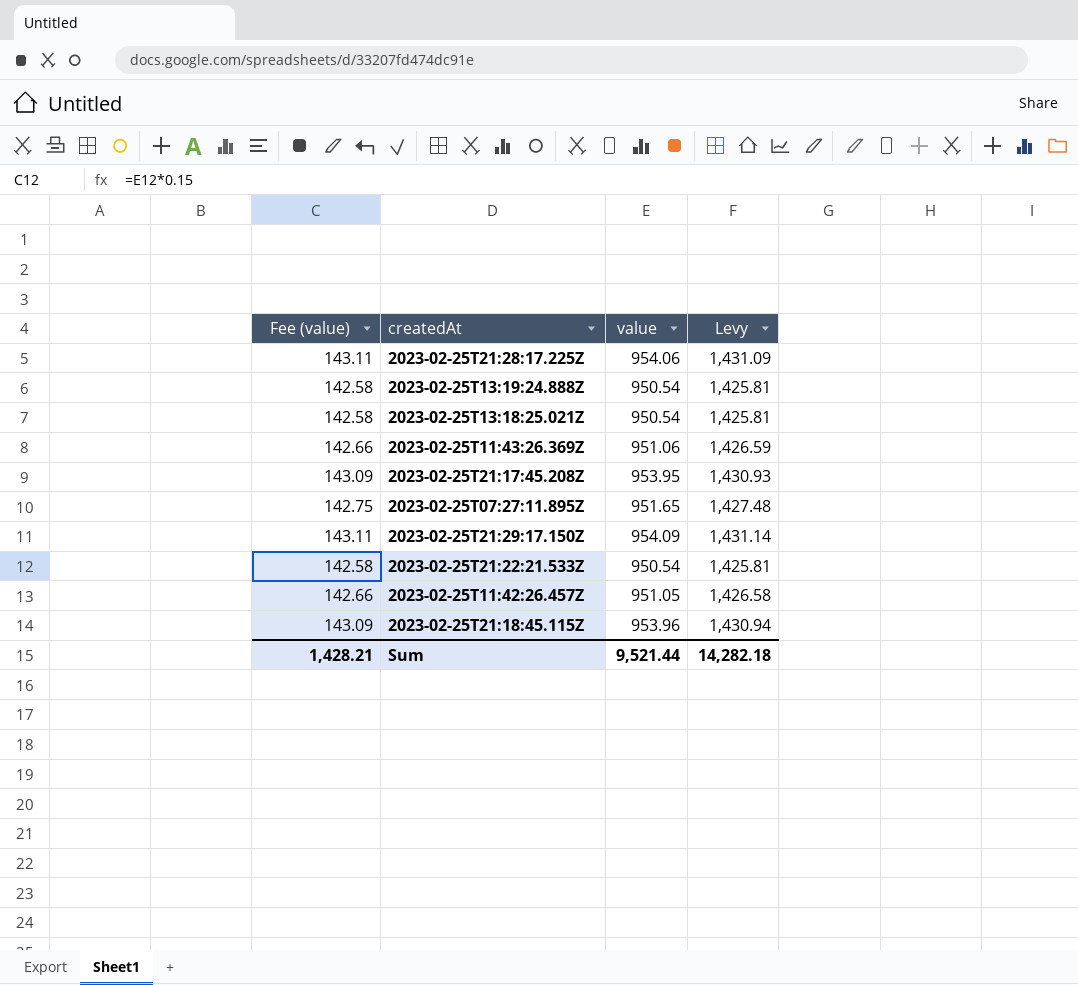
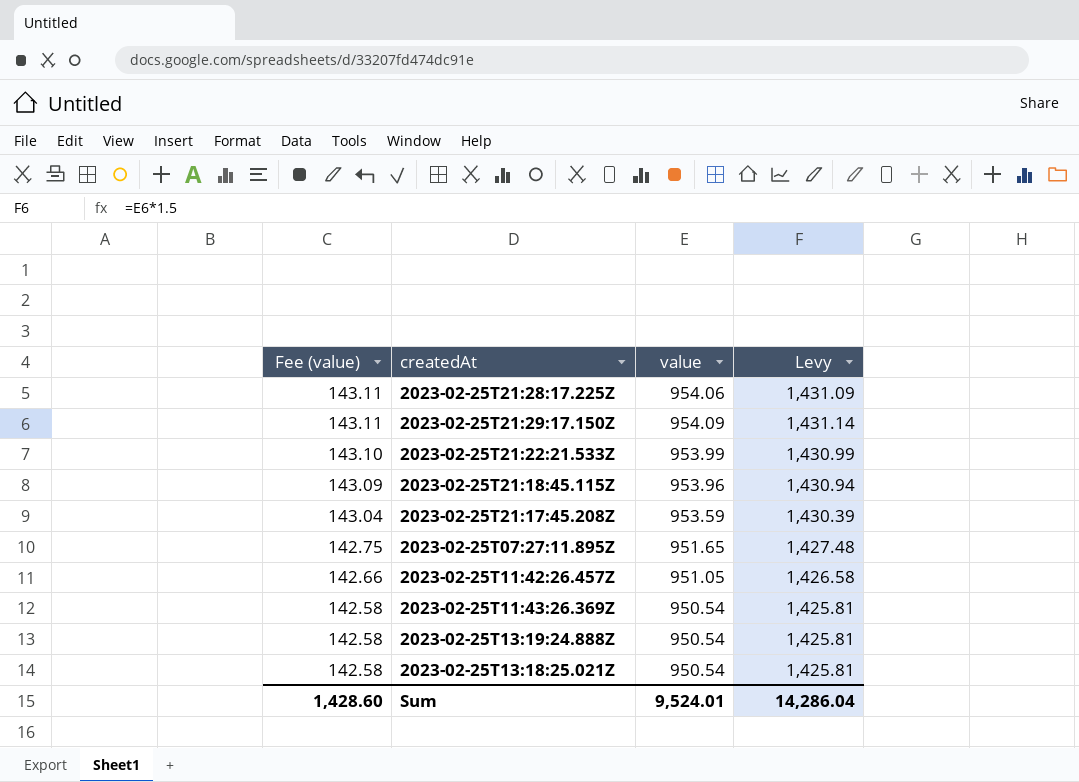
row order: none -> Fee (value) descending
2023-02-25T21:22:21.533Z | Fee (value): 142.58 -> 143.10
2023-02-25T21:22:21.533Z | value: 950.54 -> 953.99
2023-02-25T21:22:21.533Z | Levy: 1,425.81 -> 1,430.99
2023-02-25T21:17:45.208Z | Fee (value): 143.09 -> 143.04
2023-02-25T21:17:45.208Z | value: 953.95 -> 953.59
2023-02-25T21:17:45.208Z | Levy: 1,430.93 -> 1,430.39
2023-02-25T11:43:26.369Z | Fee (value): 142.66 -> 142.58
2023-02-25T11:43:26.369Z | value: 951.06 -> 950.54
2023-02-25T11:43:26.369Z | Levy: 1,426.59 -> 1,425.81
Sum | Fee (value): 1,428.21 -> 1,428.60
Sum | value: 9,521.44 -> 9,524.01
Sum | Levy: 14,282.18 -> 14,286.04

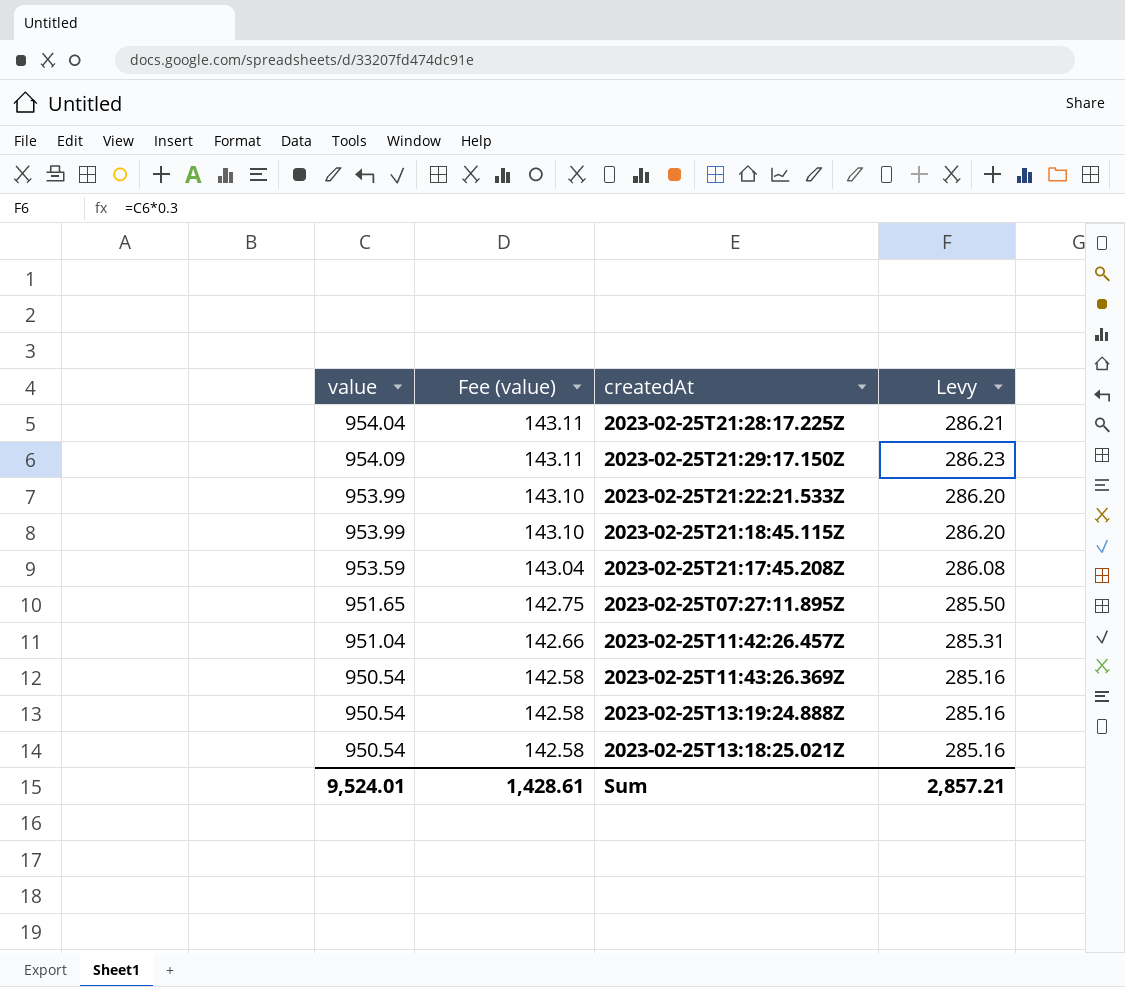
column value | position: 3 -> 1
column Levy | formula: [value] * 1.5 -> [value] * 0.3
2023-02-25T21:28:17.225Z | value: 954.06 -> 954.04
2023-02-25T21:18:45.115Z | value: 953.96 -> 953.99
2023-02-25T21:18:45.115Z | Fee (value): 143.09 -> 143.10
2023-02-25T11:42:26.457Z | value: 951.05 -> 951.04
Sum | Fee (value): 1,428.60 -> 1,428.61
Sum | Levy: 14,286.04 -> 2,857.21

